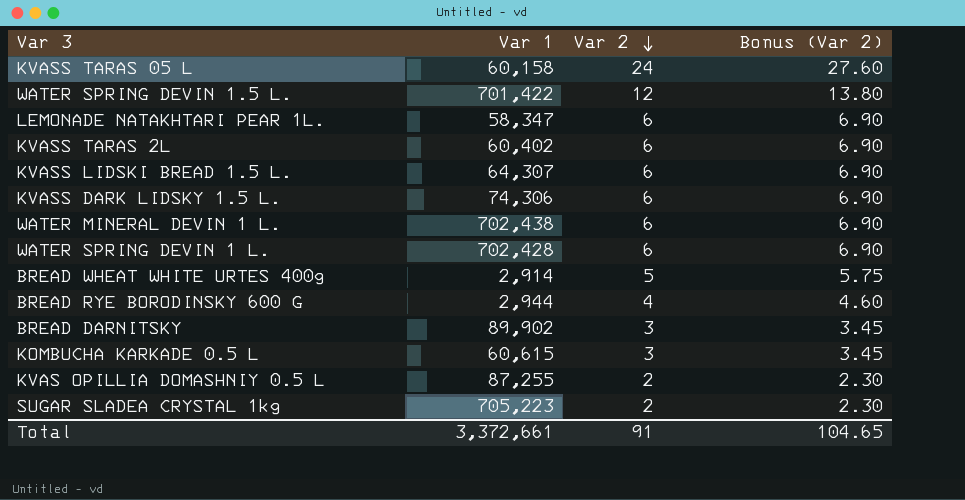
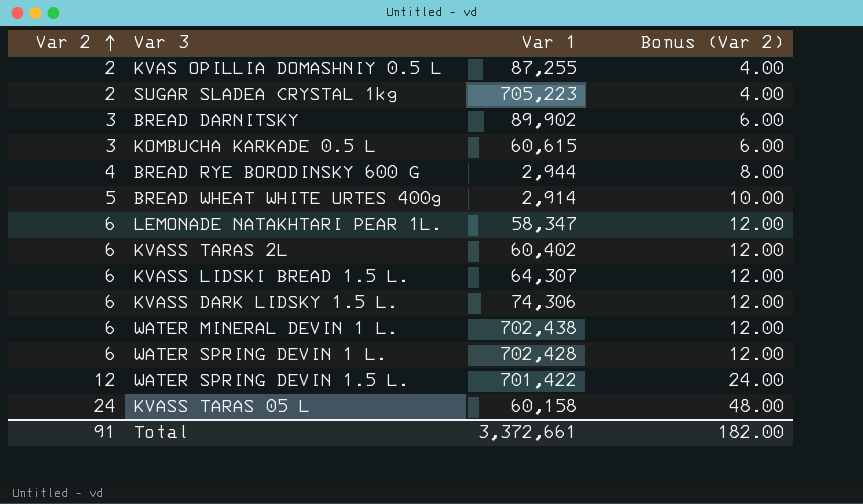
row order: Var 2 descending -> Var 2 ascending
column Var 2 | position: 3 -> 1
column Bonus (Var 2) | formula: [Var 2] * 1.15 -> [Var 2] * 2
Total | Bonus (Var 2): 104.65 -> 182.00

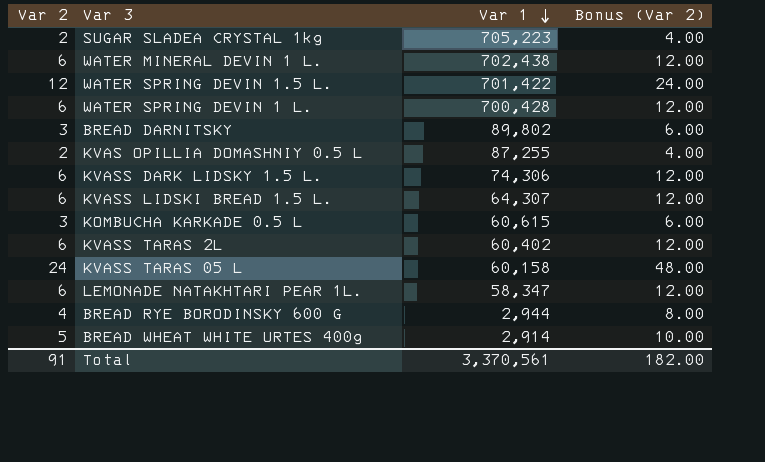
row order: Var 2 ascending -> Var 1 descending
WATER SPRING DEVIN 1 L. | Var 1: 702,428 -> 700,428
BREAD DARNITSKY | Var 1: 89,902 -> 89,802
Total | Var 1: 3,372,661 -> 3,370,561

